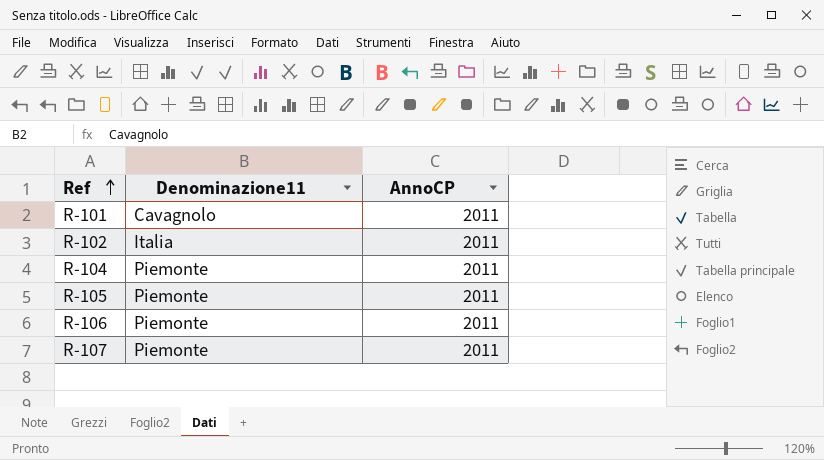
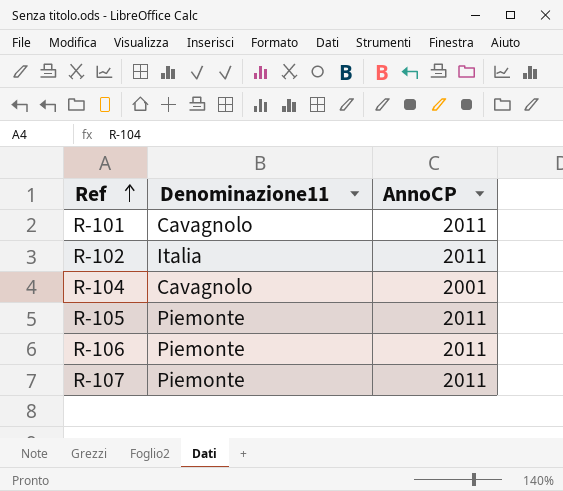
R-104 | Denominazione11: Piemonte -> Cavagnolo
R-104 | AnnoCP: 2011 -> 2001

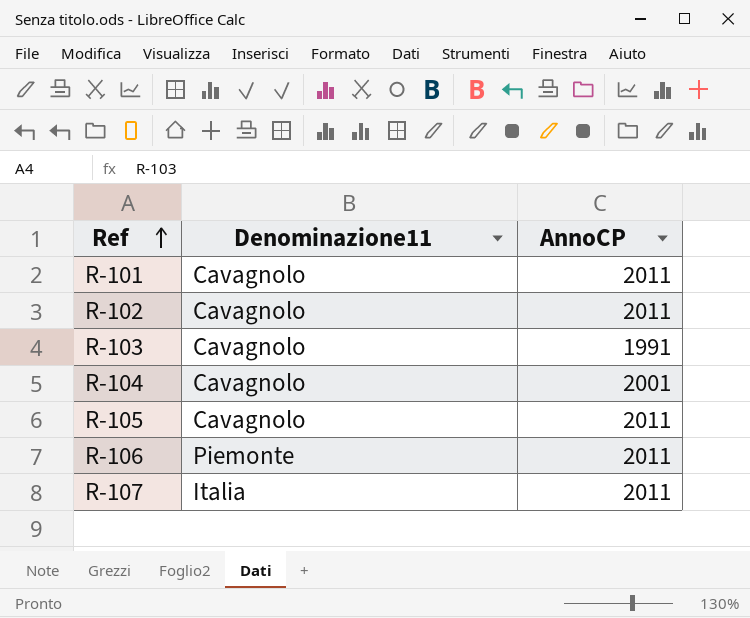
R-102 | Denominazione11: Italia -> Cavagnolo
row R-103: none -> Cavagnolo | 1991
R-105 | Denominazione11: Piemonte -> Cavagnolo
R-107 | Denominazione11: Piemonte -> Italia

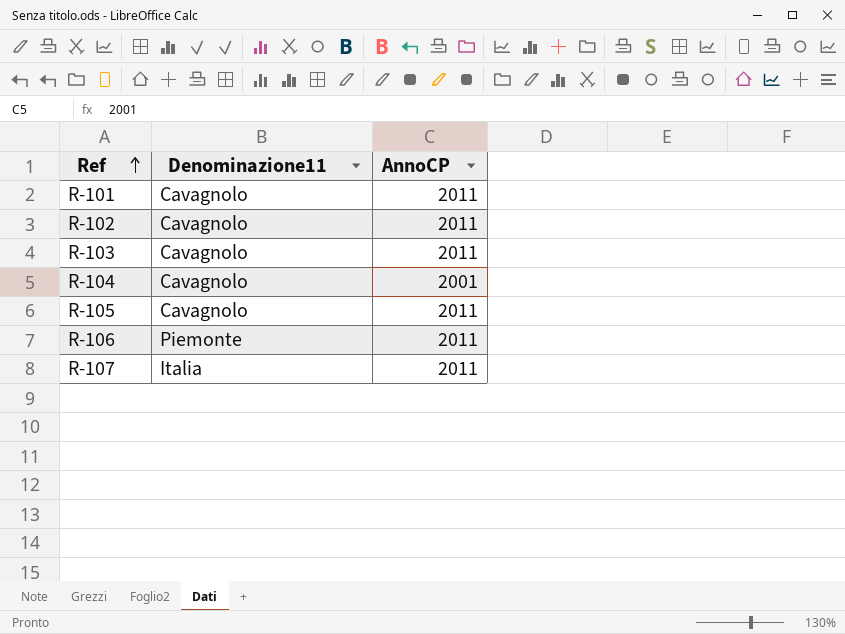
R-103 | AnnoCP: 1991 -> 2011

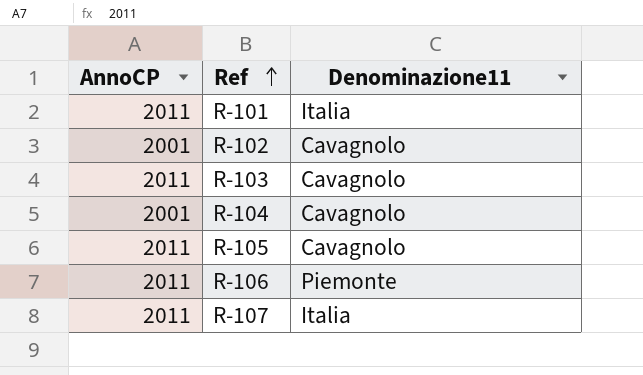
column AnnoCP | position: 3 -> 1
R-101 | Denominazione11: Cavagnolo -> Italia
R-102 | AnnoCP: 2011 -> 2001

